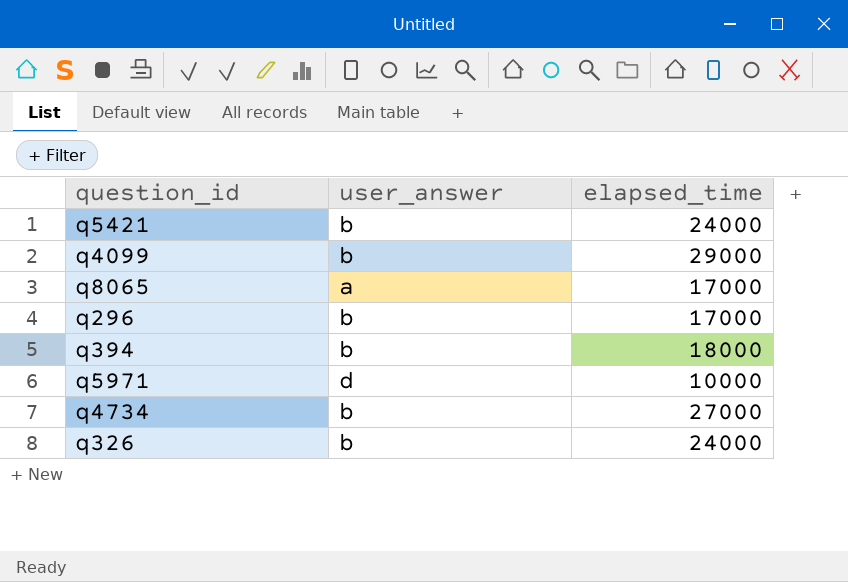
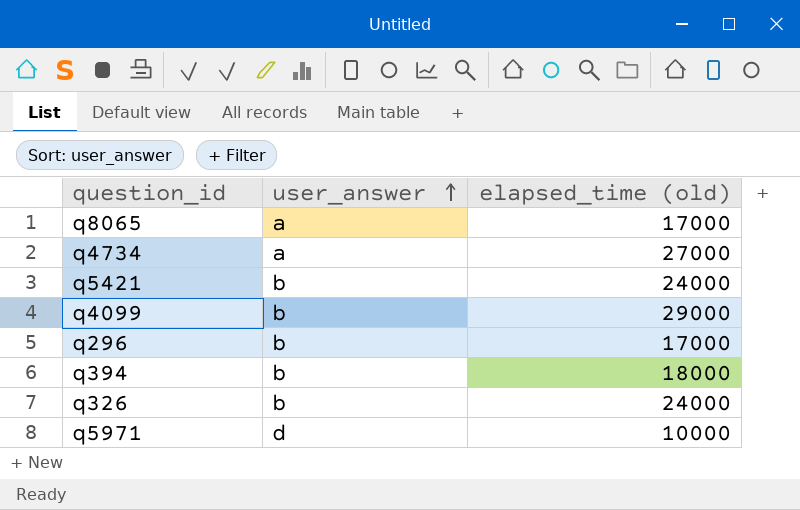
row order: none -> user_answer ascending
column name: elapsed_time -> elapsed_time (old)
q4734 | user_answer: b -> a

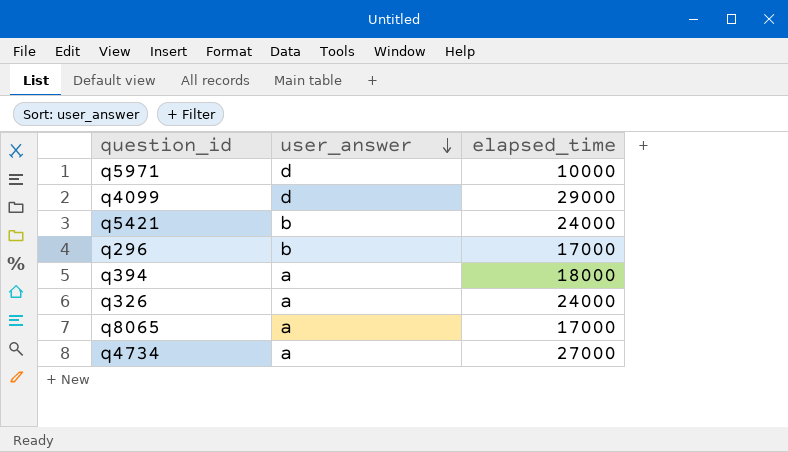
row order: user_answer ascending -> user_answer descending
column name: elapsed_time (old) -> elapsed_time
q4099 | user_answer: b -> d
q394 | user_answer: b -> a
q326 | user_answer: b -> a

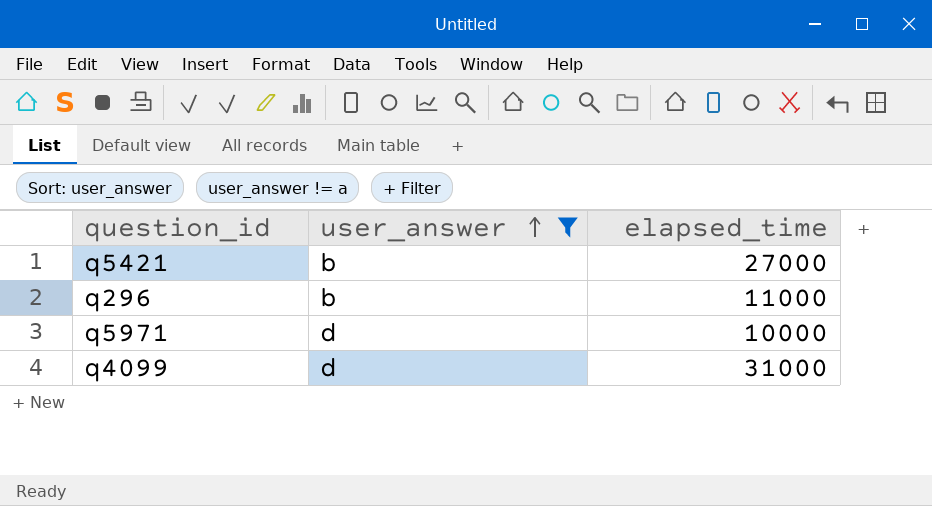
filter: none -> user_answer != a
row order: user_answer descending -> user_answer ascending
q5421 | elapsed_time: 24000 -> 27000
q296 | elapsed_time: 17000 -> 11000
q4099 | elapsed_time: 29000 -> 31000

